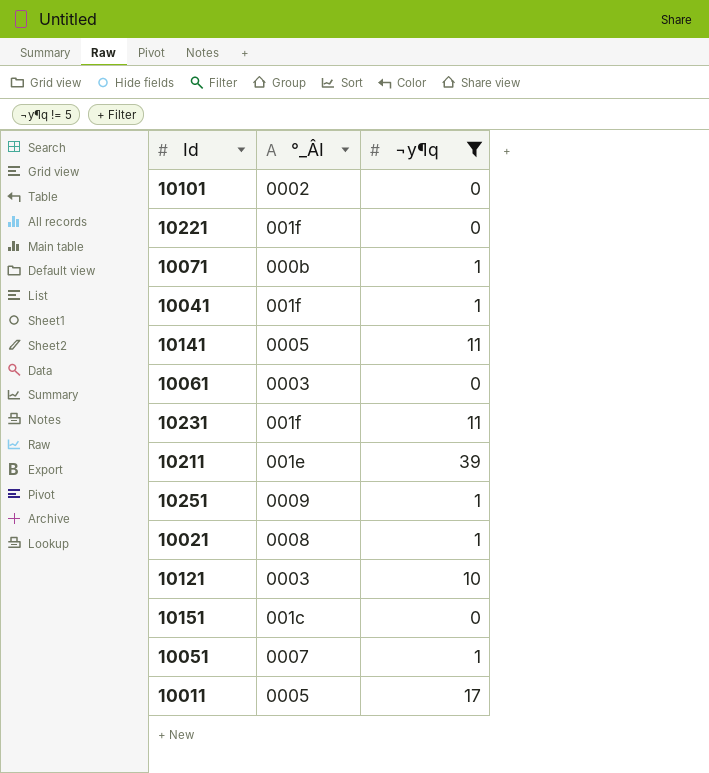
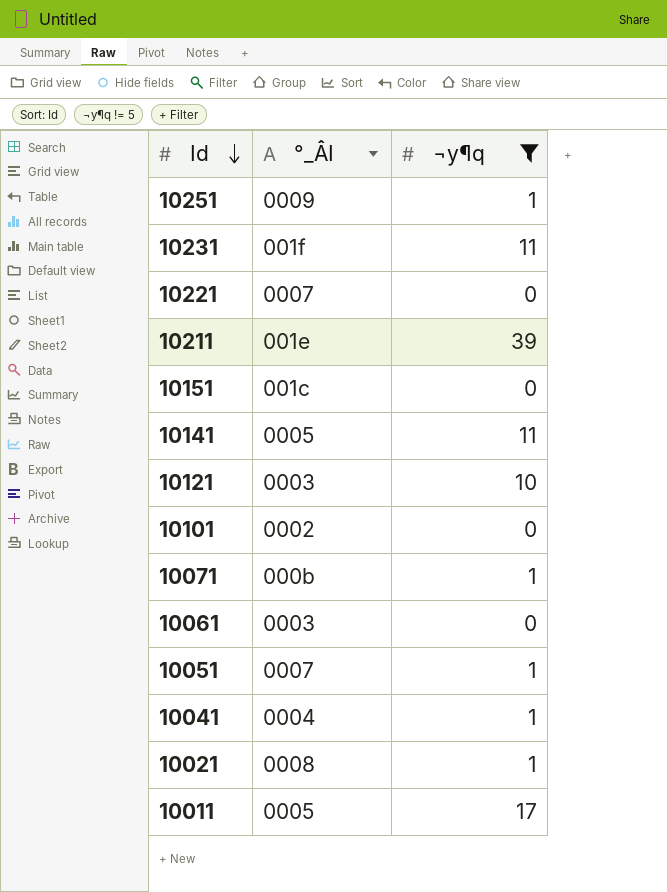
row order: none -> Id descending
10221 | °_ÂI: 001f -> 0007
10041 | °_ÂI: 001f -> 0004

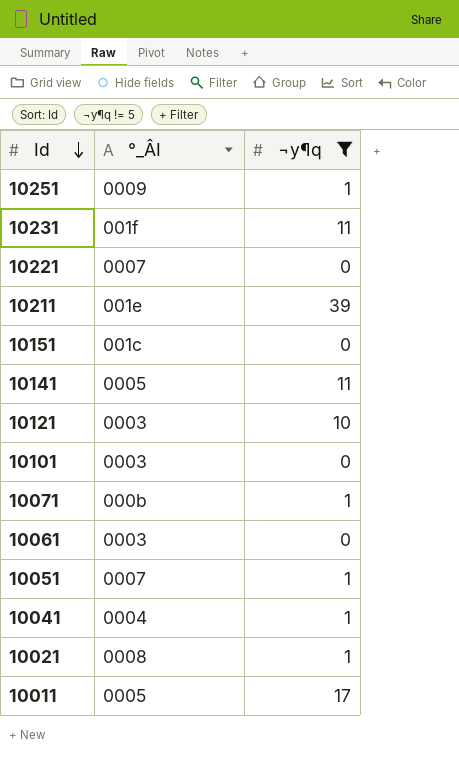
10101 | °_ÂI: 0002 -> 0003

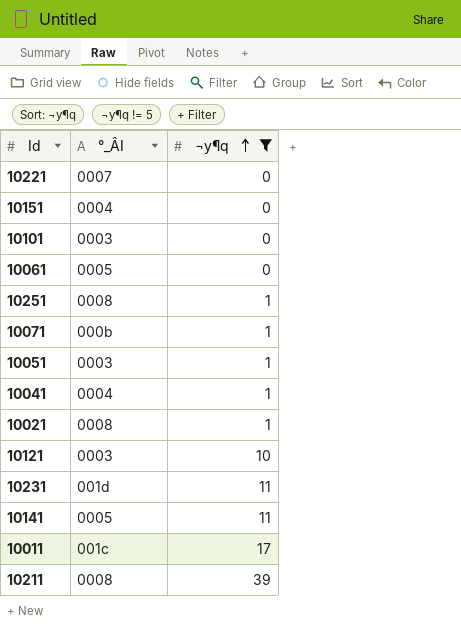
row order: Id descending -> ¬y¶q ascending
10151 | °_ÂI: 001c -> 0004
10061 | °_ÂI: 0003 -> 0005
10251 | °_ÂI: 0009 -> 0008
10051 | °_ÂI: 0007 -> 0003
10231 | °_ÂI: 001f -> 001d
10011 | °_ÂI: 0005 -> 001c
10211 | °_ÂI: 001e -> 0008

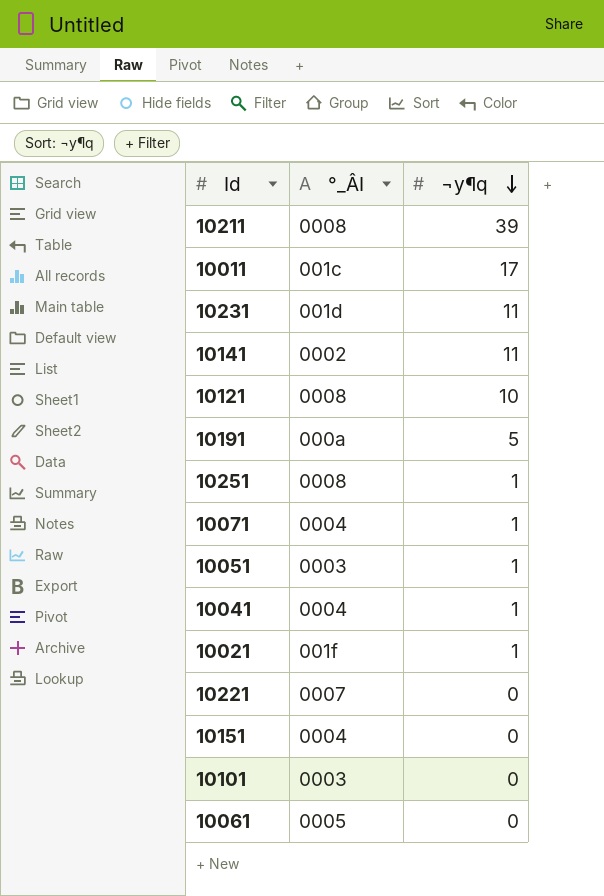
filter: ¬y¶q != 5 -> none
row order: ¬y¶q ascending -> ¬y¶q descending
10141 | °_ÂI: 0005 -> 0002
10121 | °_ÂI: 0003 -> 0008
10071 | °_ÂI: 000b -> 0004
10021 | °_ÂI: 0008 -> 001f

